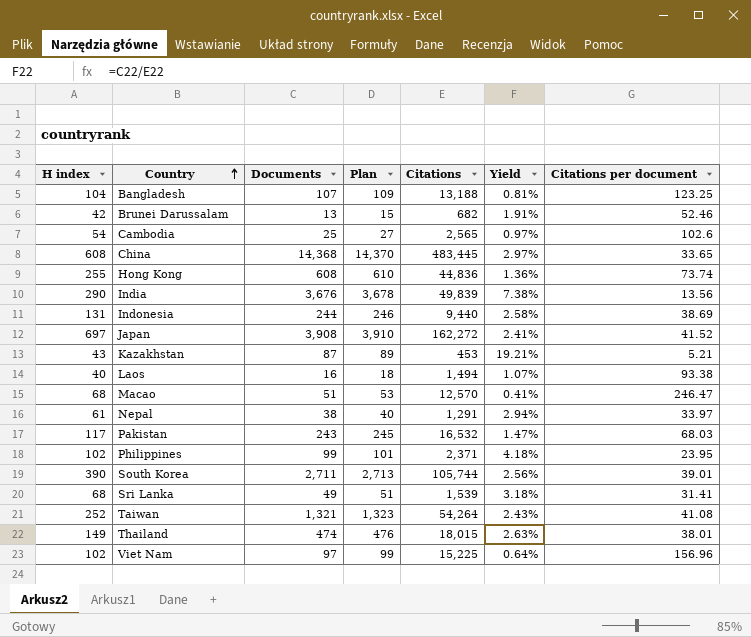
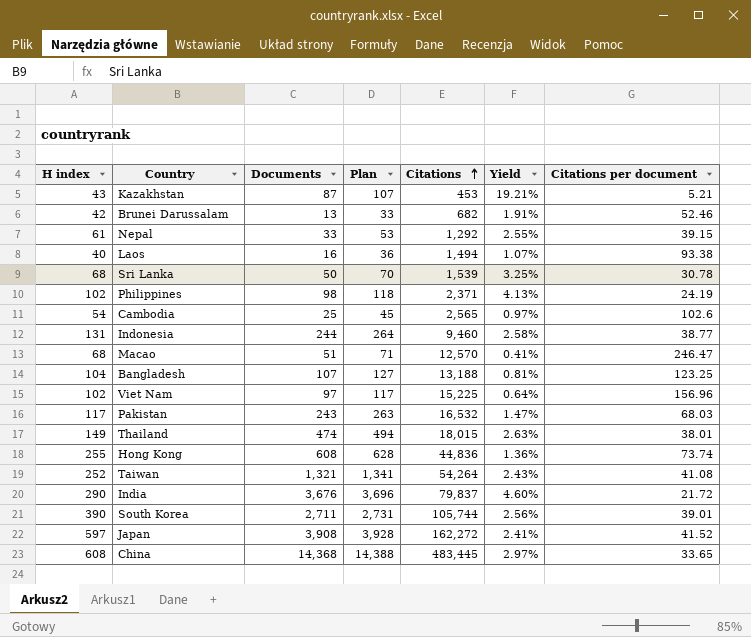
row order: Country ascending -> Citations ascending
column Plan | formula: [Documents] + 2 -> [Documents] + 20
Nepal | Documents: 38 -> 33
Nepal | Citations: 1,291 -> 1,292
Nepal | Yield: 2.94% -> 2.55%
Nepal | Citations per document: 33.97 -> 39.15
Sri Lanka | Documents: 49 -> 50
Sri Lanka | Yield: 3.18% -> 3.25%
Sri Lanka | Citations per document: 31.41 -> 30.78
Philippines | Documents: 99 -> 98
Philippines | Yield: 4.18% -> 4.13%
Philippines | Citations per document: 23.95 -> 24.19
Indonesia | Citations: 9,440 -> 9,460
Indonesia | Citations per document: 38.69 -> 38.77
India | Citations: 49,839 -> 79,837
India | Yield: 7.38% -> 4.60%
India | Citations per document: 13.56 -> 21.72
Japan | H index: 697 -> 597

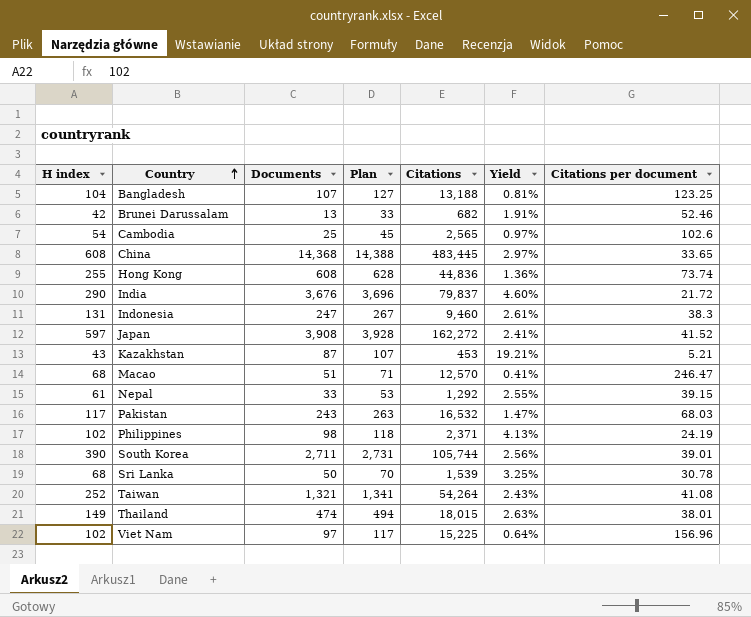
row order: Citations ascending -> Country ascending
row Laos: 40 | 16 | 36 | 1,494 | 1.07% | 93.38 -> none
Indonesia | Documents: 244 -> 247
Indonesia | Plan: 264 -> 267
Indonesia | Yield: 2.58% -> 2.61%
Indonesia | Citations per document: 38.77 -> 38.3

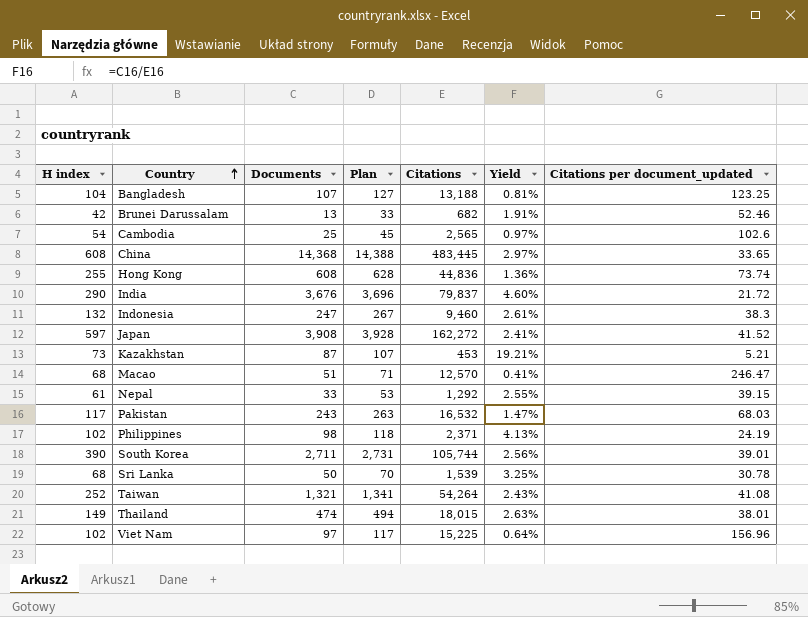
column name: Citations per document -> Citations per document_updated
Indonesia | H index: 131 -> 132
Kazakhstan | H index: 43 -> 73

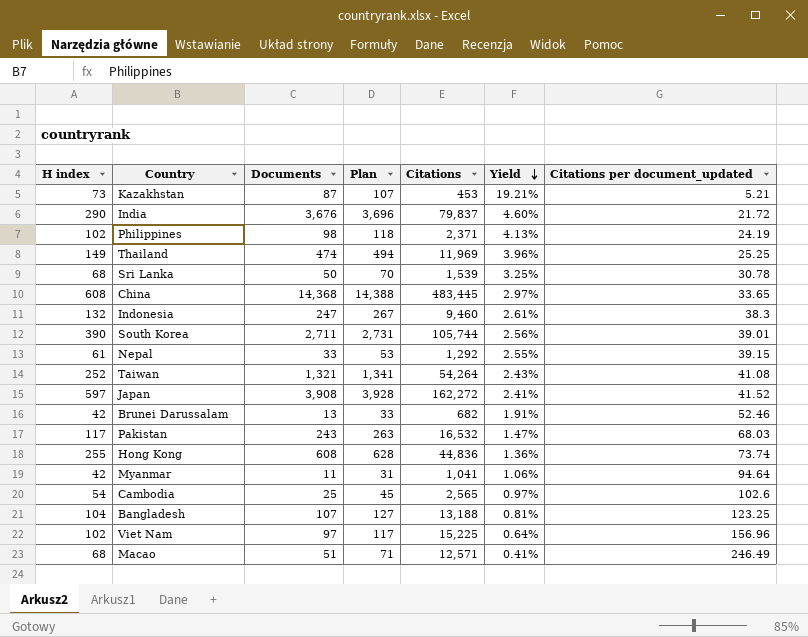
row order: Country ascending -> Yield descending
Thailand | Citations: 18,015 -> 11,969
Thailand | Yield: 2.63% -> 3.96%
Thailand | Citations per document_updated: 38.01 -> 25.25
row Myanmar: none -> 42 | 11 | 31 | 1,041 | 1.06% | 94.64
Macao | Citations: 12,570 -> 12,571
Macao | Citations per document_updated: 246.47 -> 246.49

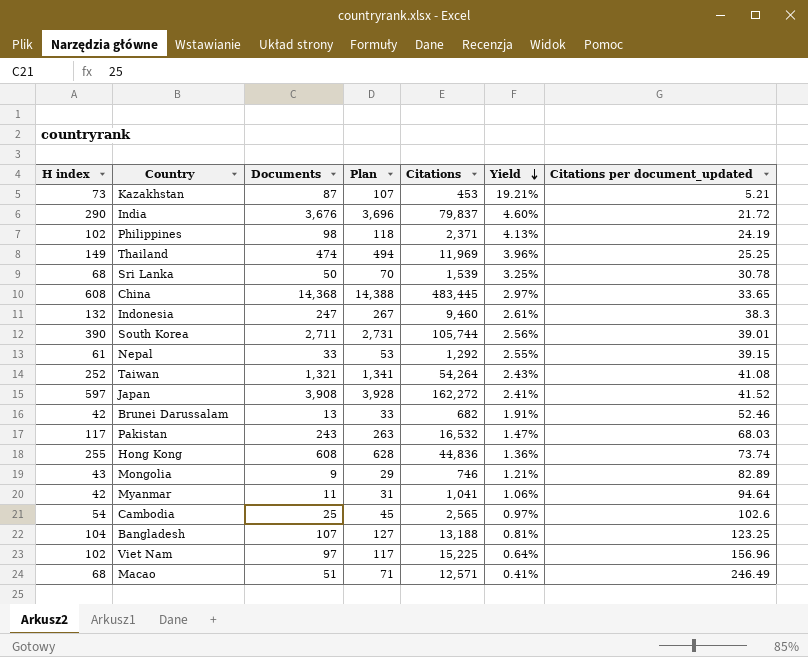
row Mongolia: none -> 43 | 9 | 29 | 746 | 1.21% | 82.89

